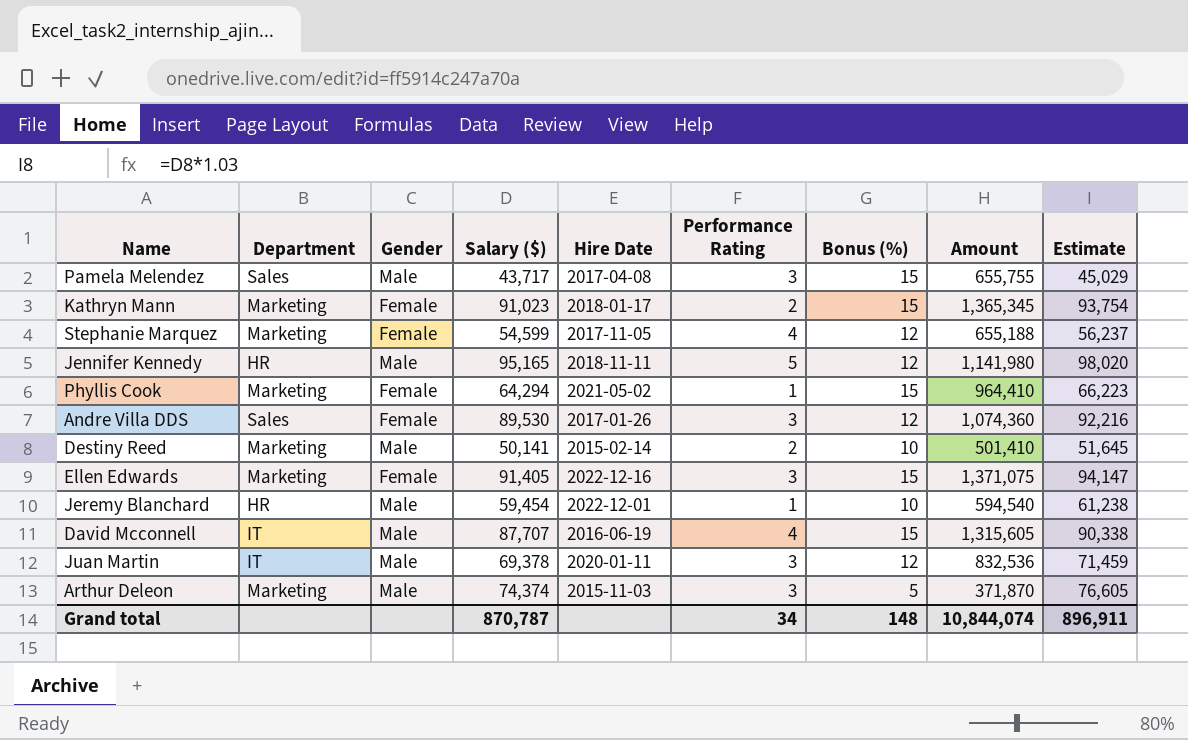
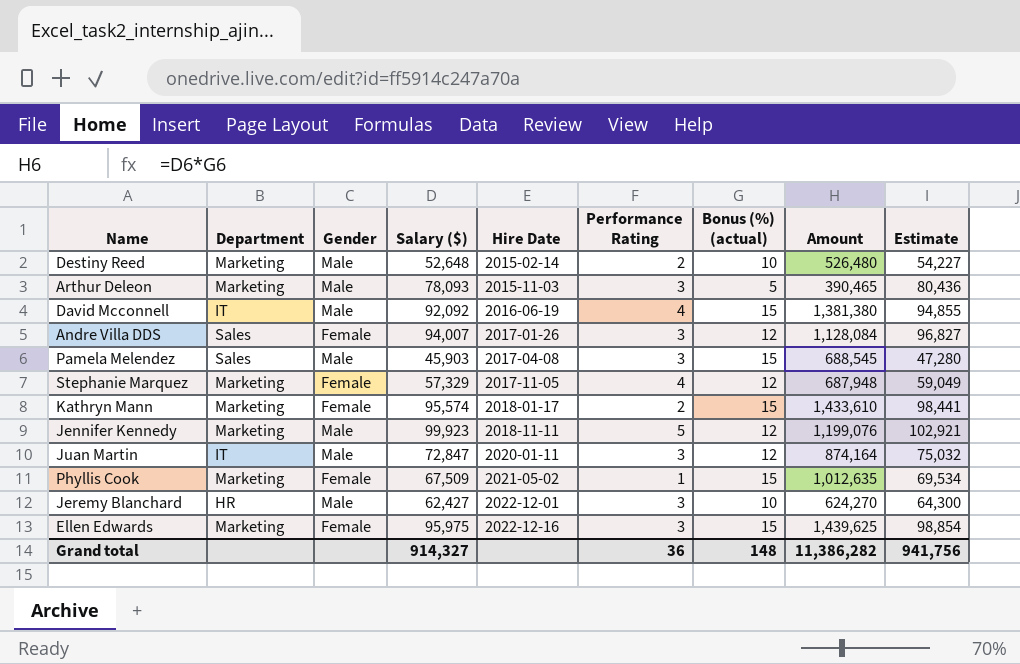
row order: none -> Hire Date ascending
column name: Bonus (%) -> Bonus (%) (actual)
Destiny Reed | Salary ($): 50,141 -> 52,648
Destiny Reed | Amount: 501,410 -> 526,480
Destiny Reed | Estimate: 51,645 -> 54,227
Arthur Deleon | Salary ($): 74,374 -> 78,093
Arthur Deleon | Amount: 371,870 -> 390,465
Arthur Deleon | Estimate: 76,605 -> 80,436
David Mcconnell | Salary ($): 87,707 -> 92,092
David Mcconnell | Amount: 1,315,605 -> 1,381,380
David Mcconnell | Estimate: 90,338 -> 94,855
Andre Villa DDS | Salary ($): 89,530 -> 94,007
Andre Villa DDS | Amount: 1,074,360 -> 1,128,084
Andre Villa DDS | Estimate: 92,216 -> 96,827
Pamela Melendez | Salary ($): 43,717 -> 45,903
Pamela Melendez | Amount: 655,755 -> 688,545
Pamela Melendez | Estimate: 45,029 -> 47,280
Stephanie Marquez | Salary ($): 54,599 -> 57,329
Stephanie Marquez | Amount: 655,188 -> 687,948
Stephanie Marquez | Estimate: 56,237 -> 59,049
Kathryn Mann | Salary ($): 91,023 -> 95,574
Kathryn Mann | Amount: 1,365,345 -> 1,433,610
Kathryn Mann | Estimate: 93,754 -> 98,441
Jennifer Kennedy | Department: HR -> Marketing
Jennifer Kennedy | Salary ($): 95,165 -> 99,923
Jennifer Kennedy | Amount: 1,141,980 -> 1,199,076
Jennifer Kennedy | Estimate: 98,020 -> 102,921
Juan Martin | Salary ($): 69,378 -> 72,847
Juan Martin | Amount: 832,536 -> 874,164
Juan Martin | Estimate: 71,459 -> 75,032
Phyllis Cook | Salary ($): 64,294 -> 67,509
Phyllis Cook | Amount: 964,410 -> 1,012,635
Phyllis Cook | Estimate: 66,223 -> 69,534
Jeremy Blanchard | Salary ($): 59,454 -> 62,427
Jeremy Blanchard | Performance Rating: 1 -> 3
Jeremy Blanchard | Amount: 594,540 -> 624,270
Jeremy Blanchard | Estimate: 61,238 -> 64,300
Ellen Edwards | Salary ($): 91,405 -> 95,975
Ellen Edwards | Amount: 1,371,075 -> 1,439,625
Ellen Edwards | Estimate: 94,147 -> 98,854
Grand total | Salary ($): 870,787 -> 914,327
Grand total | Performance Rating: 34 -> 36
Grand total | Amount: 10,844,074 -> 11,386,282
Grand total | Estimate: 896,911 -> 941,756

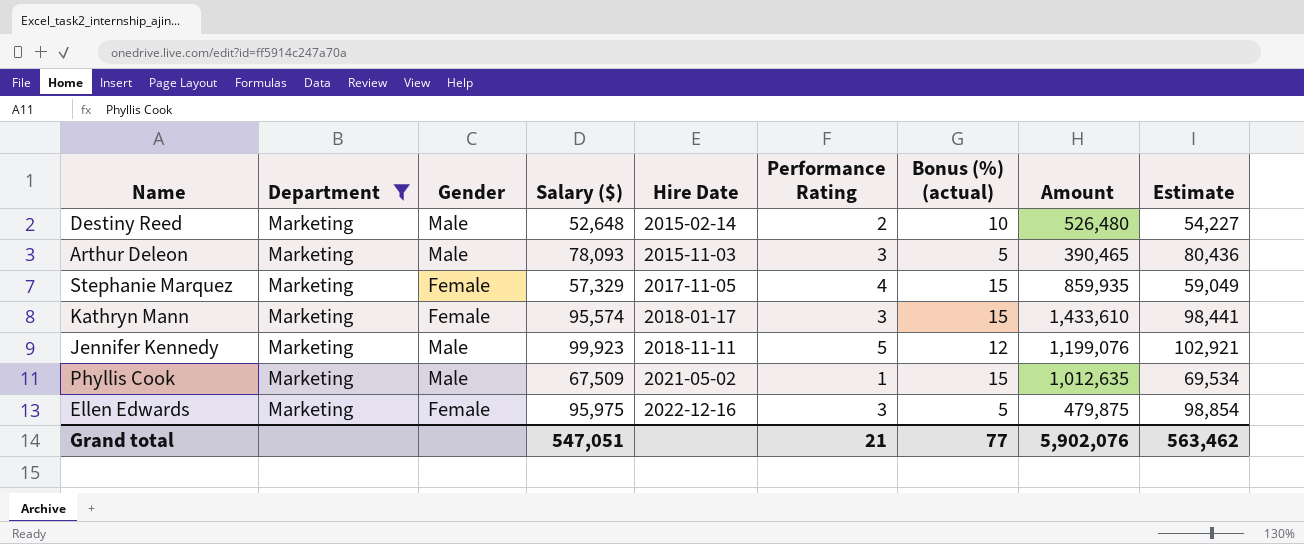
filter: none -> Department = Marketing
Stephanie Marquez | Bonus (%) (actual): 12 -> 15
Stephanie Marquez | Amount: 687,948 -> 859,935
Kathryn Mann | Performance Rating: 2 -> 3
Phyllis Cook | Gender: Female -> Male
Ellen Edwards | Bonus (%) (actual): 15 -> 5
Ellen Edwards | Amount: 1,439,625 -> 479,875
Grand total | Salary ($): 914,327 -> 547,051
Grand total | Performance Rating: 36 -> 21
Grand total | Bonus (%) (actual): 148 -> 77
Grand total | Amount: 11,386,282 -> 5,902,076
Grand total | Estimate: 941,756 -> 563,462

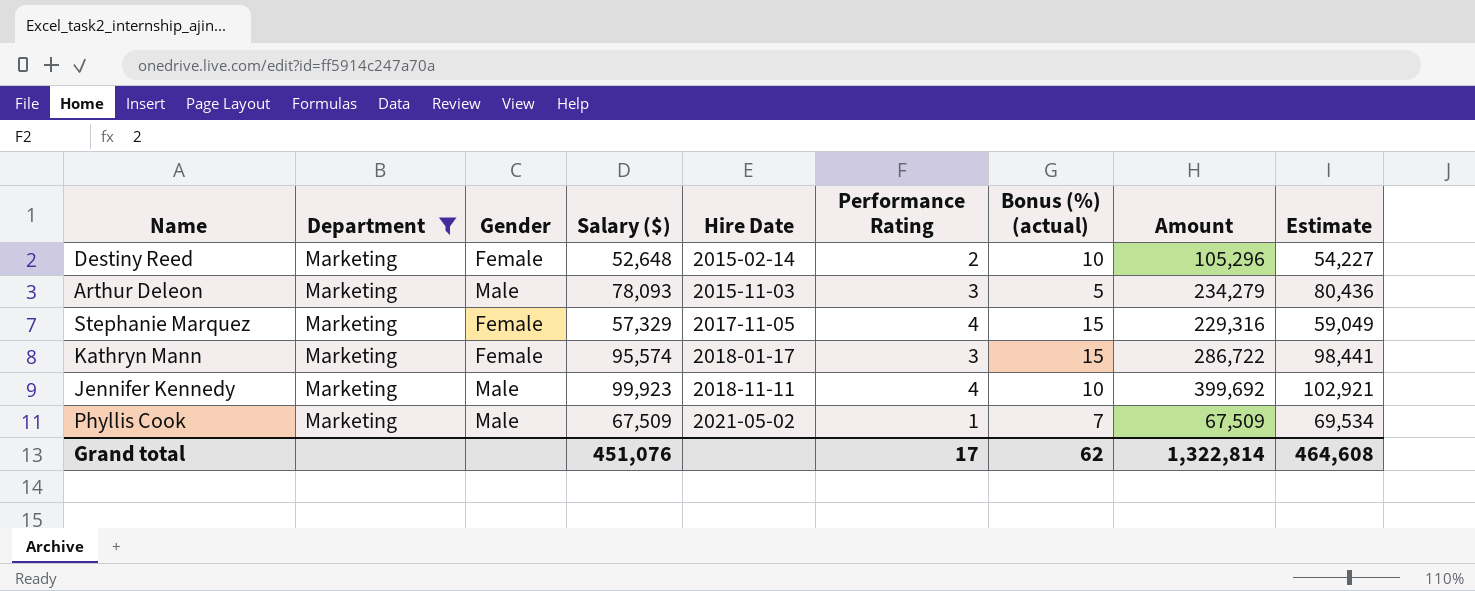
column Amount | formula: [Salary ($)] * [Bonus (%) (actual)] -> [Salary ($)] * [Performance Rating]
row Ellen Edwards: Marketing | Female | 95,975 | 2022-12-16 | 3 | 5 | 479,875 | 98,854 -> none
Destiny Reed | Gender: Male -> Female
Jennifer Kennedy | Performance Rating: 5 -> 4
Jennifer Kennedy | Bonus (%) (actual): 12 -> 10
Phyllis Cook | Bonus (%) (actual): 15 -> 7
Grand total | Salary ($): 547,051 -> 451,076
Grand total | Performance Rating: 21 -> 17
Grand total | Bonus (%) (actual): 77 -> 62
Grand total | Amount: 5,902,076 -> 1,322,814
Grand total | Estimate: 563,462 -> 464,608

